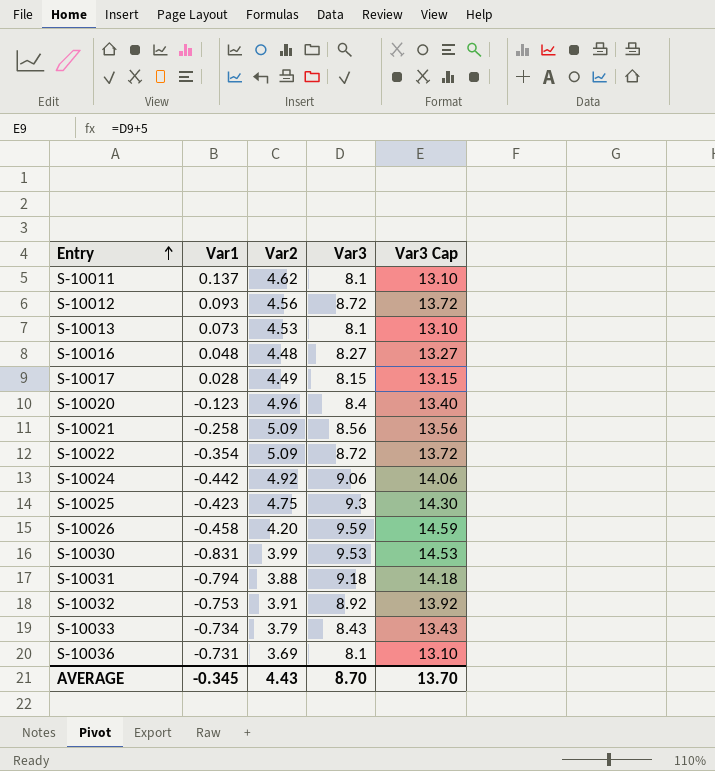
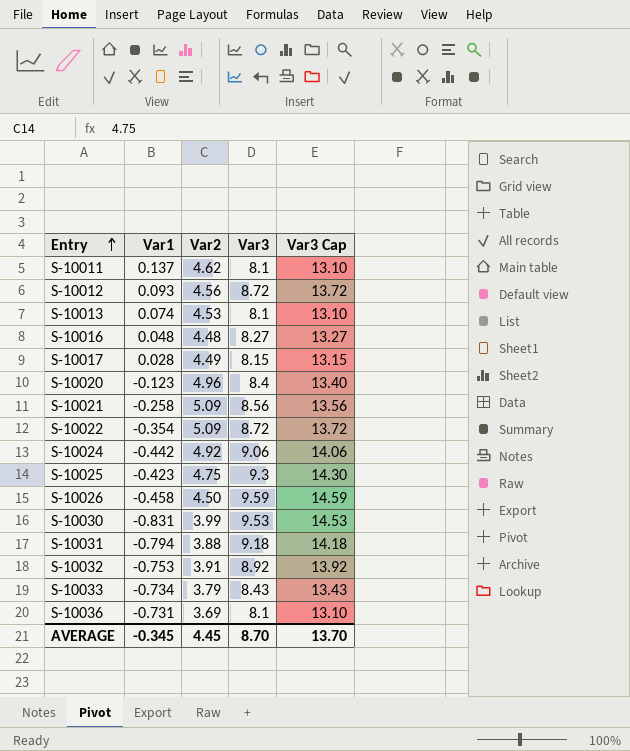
S-10013 | Var1: 0.073 -> 0.074
S-10026 | Var2: 4.20 -> 4.50
AVERAGE | Var2: 4.43 -> 4.45

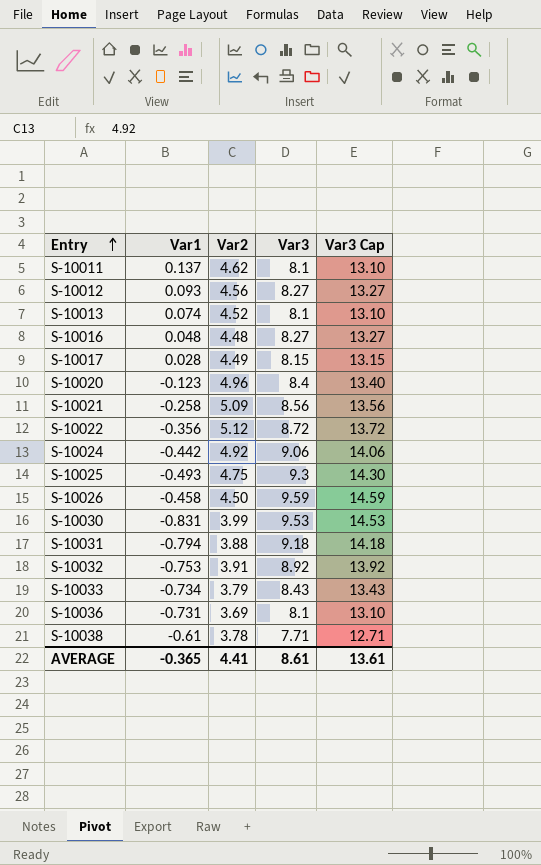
S-10012 | Var3: 8.72 -> 8.27
S-10012 | Var3 Cap: 13.72 -> 13.27
S-10013 | Var2: 4.53 -> 4.52
S-10022 | Var1: -0.354 -> -0.356
S-10022 | Var2: 5.09 -> 5.12
S-10025 | Var1: -0.423 -> -0.493
row S-10038: none -> -0.61 | 3.78 | 7.71 | 12.71
AVERAGE | Var1: -0.345 -> -0.365
AVERAGE | Var2: 4.45 -> 4.41
AVERAGE | Var3: 8.70 -> 8.61
AVERAGE | Var3 Cap: 13.70 -> 13.61

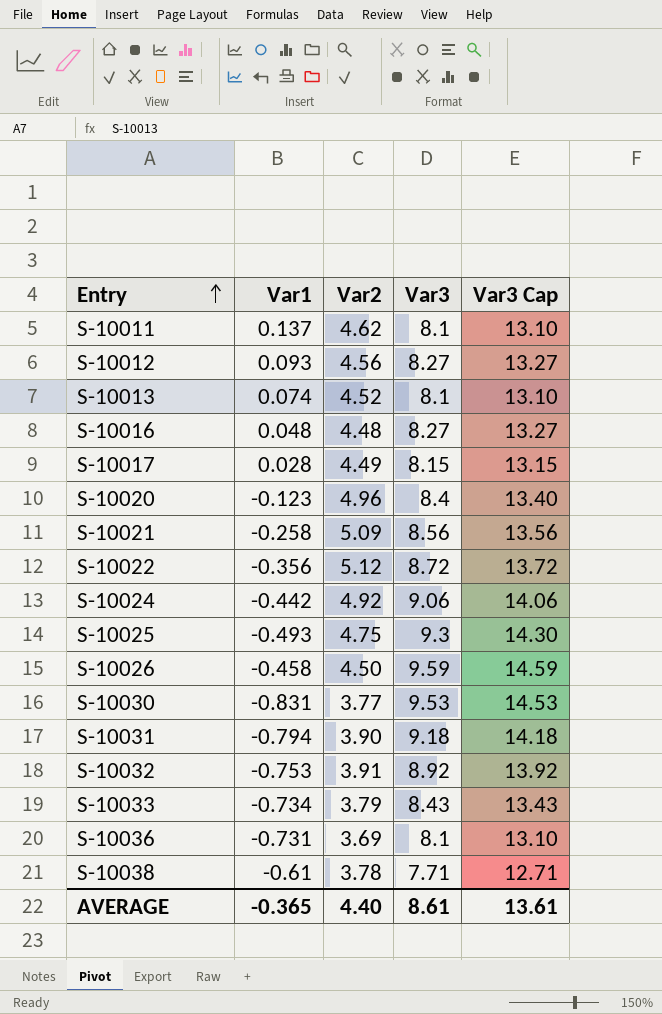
S-10030 | Var2: 3.99 -> 3.77
S-10031 | Var2: 3.88 -> 3.90
AVERAGE | Var2: 4.41 -> 4.40

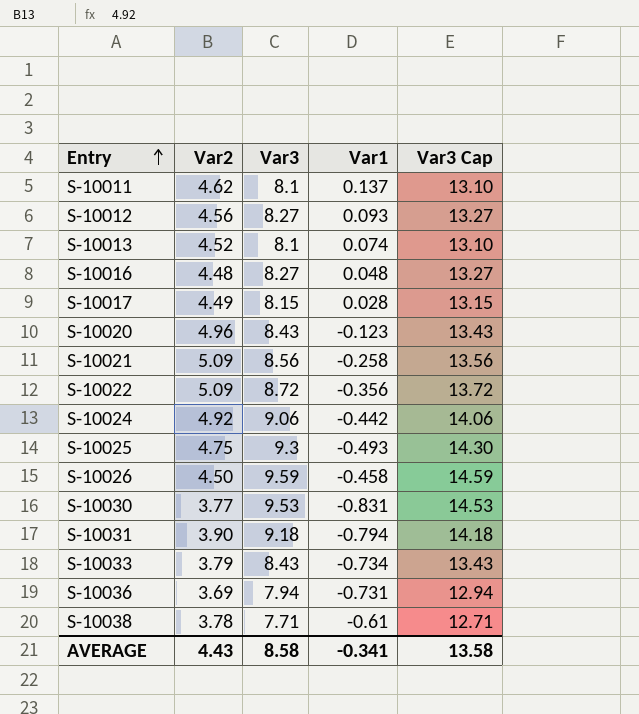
column Var1 | position: 2 -> 4
row S-10032: -0.753 | 3.91 | 8.92 | 13.92 -> none
S-10020 | Var3: 8.4 -> 8.43
S-10020 | Var3 Cap: 13.40 -> 13.43
S-10022 | Var2: 5.12 -> 5.09
S-10036 | Var3: 8.1 -> 7.94
S-10036 | Var3 Cap: 13.10 -> 12.94
AVERAGE | Var2: 4.40 -> 4.43
AVERAGE | Var3: 8.61 -> 8.58
AVERAGE | Var1: -0.365 -> -0.341
AVERAGE | Var3 Cap: 13.61 -> 13.58

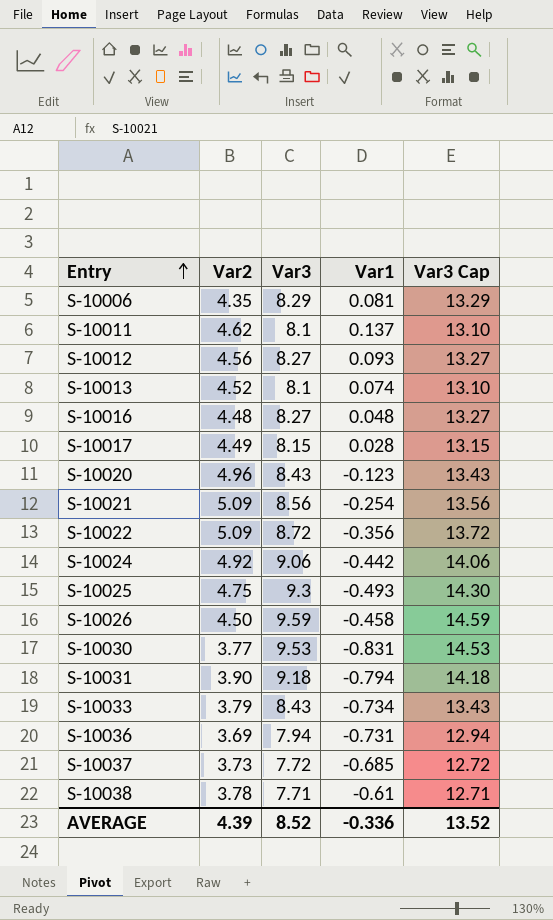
row S-10006: none -> 4.35 | 8.29 | 0.081 | 13.29
S-10021 | Var1: -0.258 -> -0.254
row S-10037: none -> 3.73 | 7.72 | -0.685 | 12.72
AVERAGE | Var2: 4.43 -> 4.39
AVERAGE | Var3: 8.58 -> 8.52
AVERAGE | Var1: -0.341 -> -0.336
AVERAGE | Var3 Cap: 13.58 -> 13.52

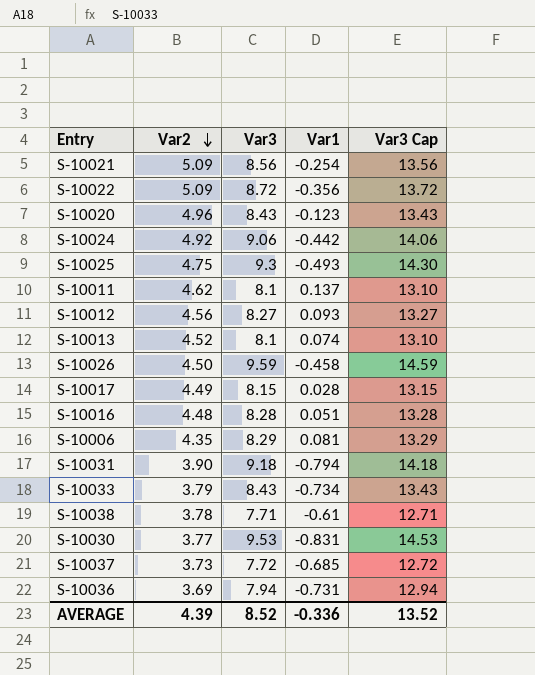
row order: Entry ascending -> Var2 descending
S-10016 | Var3: 8.27 -> 8.28
S-10016 | Var1: 0.048 -> 0.051
S-10016 | Var3 Cap: 13.27 -> 13.28

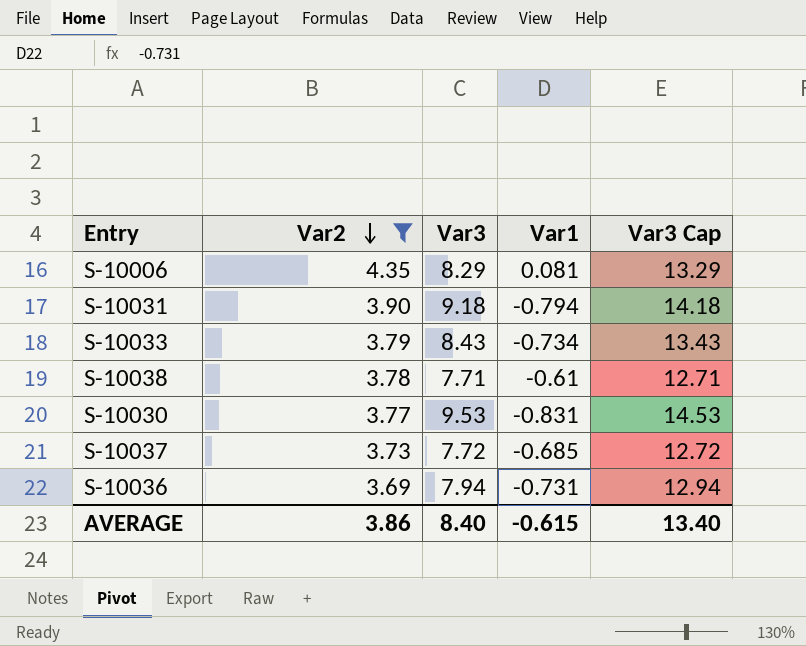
filter: none -> Var2 <= 4.35
AVERAGE | Var2: 4.39 -> 3.86
AVERAGE | Var3: 8.52 -> 8.40
AVERAGE | Var1: -0.336 -> -0.615
AVERAGE | Var3 Cap: 13.52 -> 13.40

